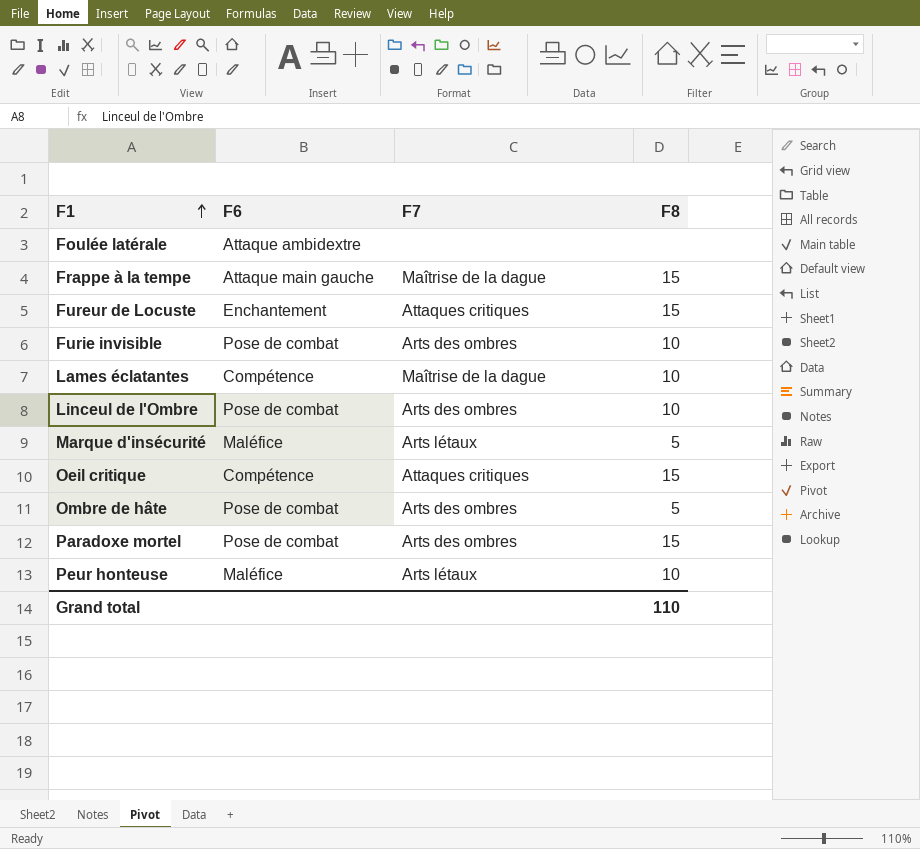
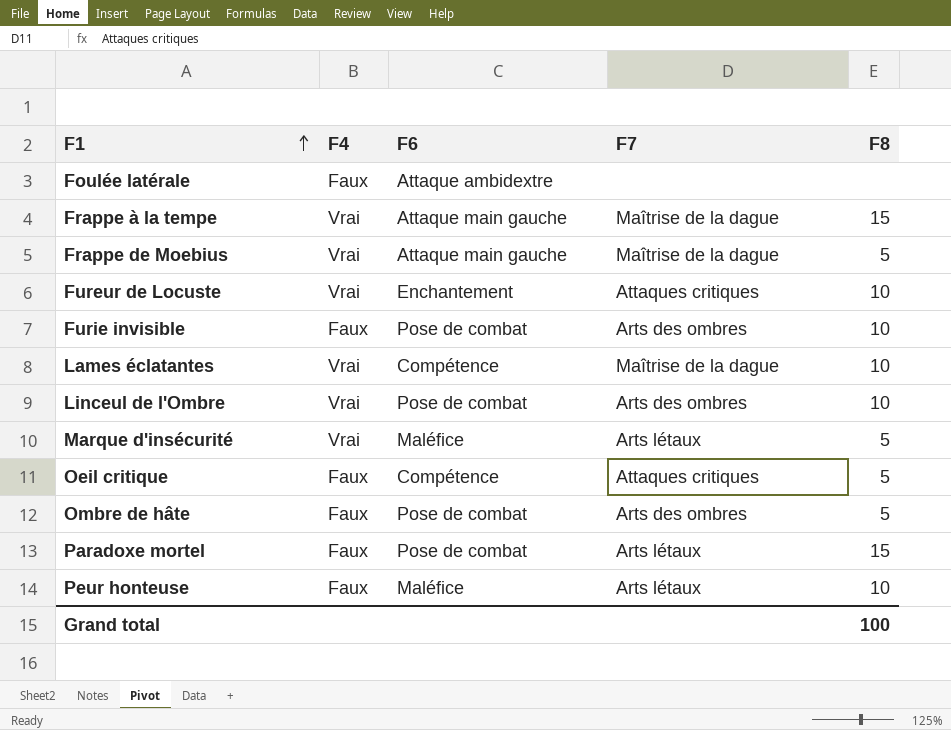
column F4 | position: none -> 2
row Frappe de Moebius: none -> Vrai | Attaque main gauche | Maîtrise de la dague | 5
Fureur de Locuste | F8: 15 -> 10
Oeil critique | F8: 15 -> 5
Paradoxe mortel | F7: Arts des ombres -> Arts létaux
Grand total | F8: 110 -> 100

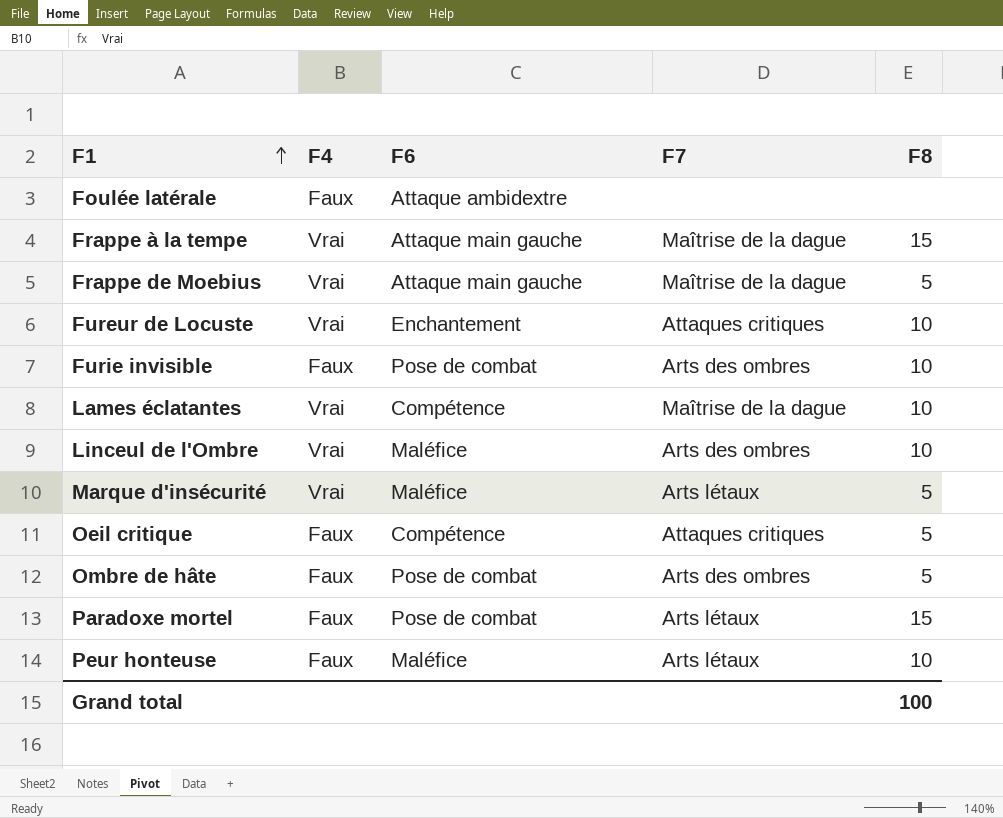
Linceul de l'Ombre | F6: Pose de combat -> Maléfice

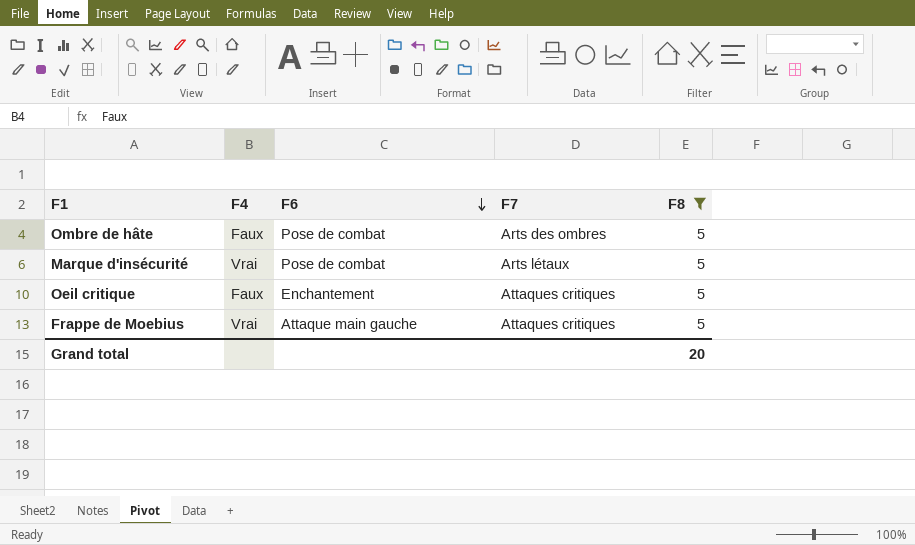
filter: none -> F8 = 5
row order: F1 ascending -> F6 descending
Marque d'insécurité | F6: Maléfice -> Pose de combat
Oeil critique | F6: Compétence -> Enchantement
Frappe de Moebius | F7: Maîtrise de la dague -> Attaques critiques
Grand total | F8: 100 -> 20

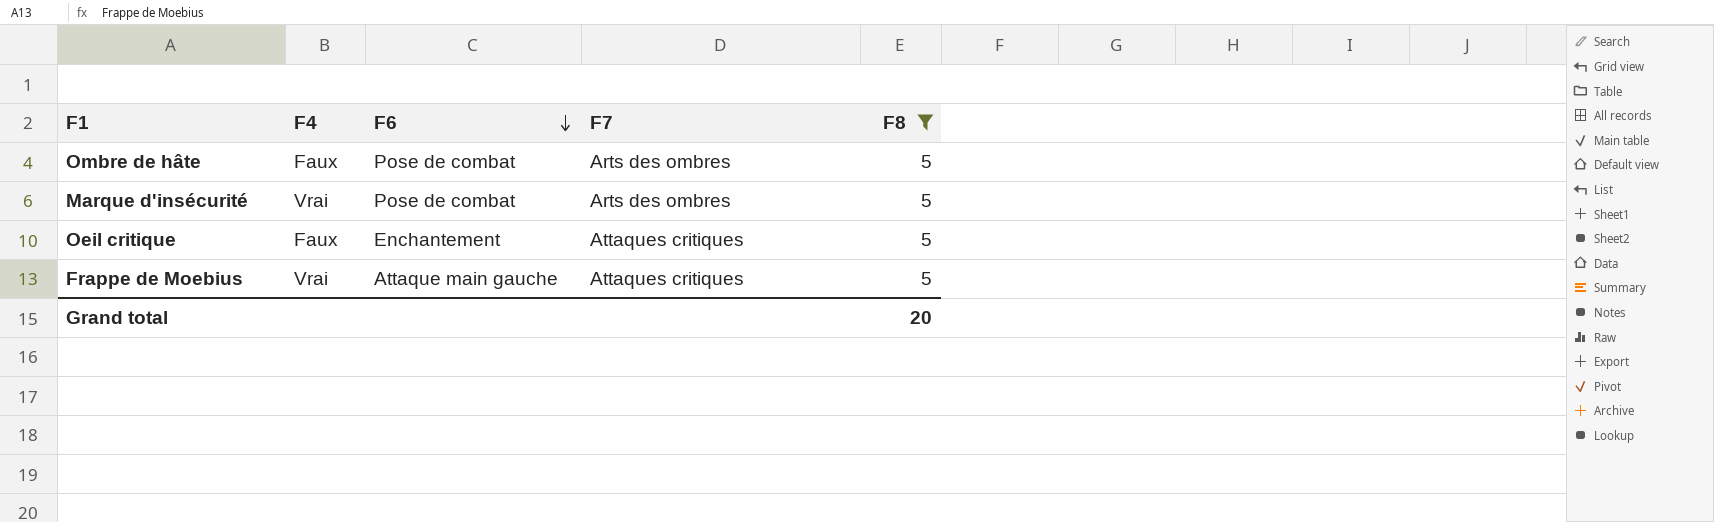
Marque d'insécurité | F7: Arts létaux -> Arts des ombres

